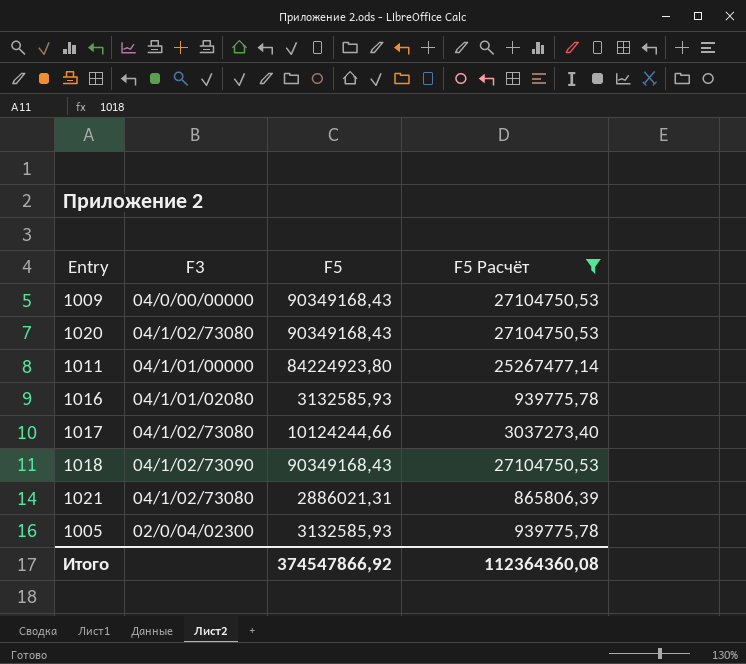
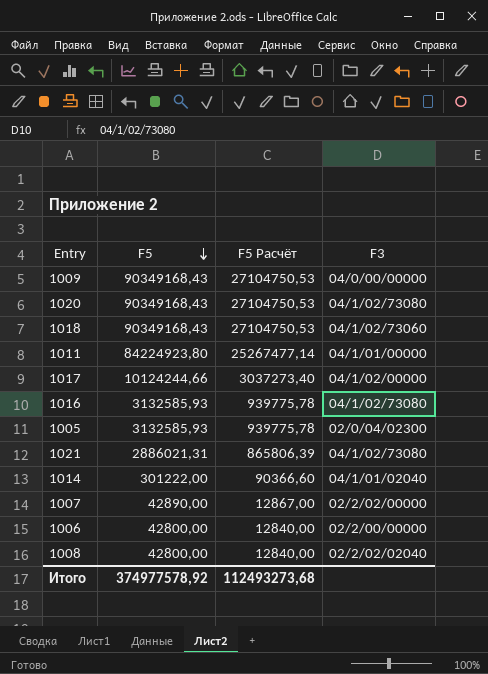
filter: F5 Расчёт >= 865806,39 -> none
row order: none -> F5 descending
column F3 | position: 2 -> 4
1018 | F3: 04/1/02/73090 -> 04/1/02/73060
1017 | F3: 04/1/02/73080 -> 04/1/02/00000
1016 | F3: 04/1/01/02080 -> 04/1/02/73080
Итого | F5: 374547866,92 -> 374977578,92
Итого | F5 Расчёт: 112364360,08 -> 112493273,68

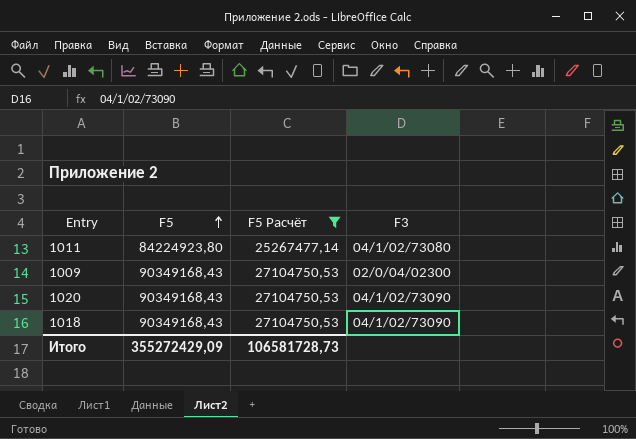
filter: none -> F5 Расчёт >= 25267477,14
row order: F5 descending -> F5 ascending
1011 | F3: 04/1/01/00000 -> 04/1/02/73080
1009 | F3: 04/0/00/00000 -> 02/0/04/02300
1020 | F3: 04/1/02/73080 -> 04/1/02/73090
1018 | F3: 04/1/02/73060 -> 04/1/02/73090
Итого | F5: 374977578,92 -> 355272429,09
Итого | F5 Расчёт: 112493273,68 -> 106581728,73

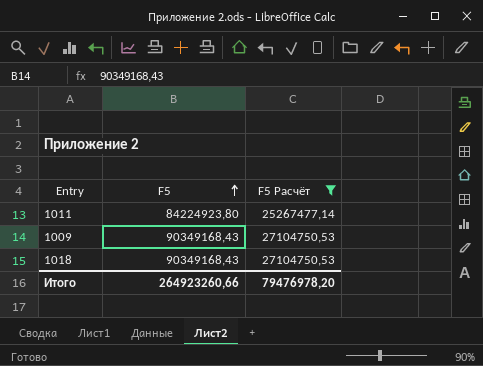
column F3 | position: 4 -> none
row 1020: 90349168,43 | 27104750,53 | 04/1/02/73090 -> none
Итого | F5: 355272429,09 -> 264923260,66
Итого | F5 Расчёт: 106581728,73 -> 79476978,20

